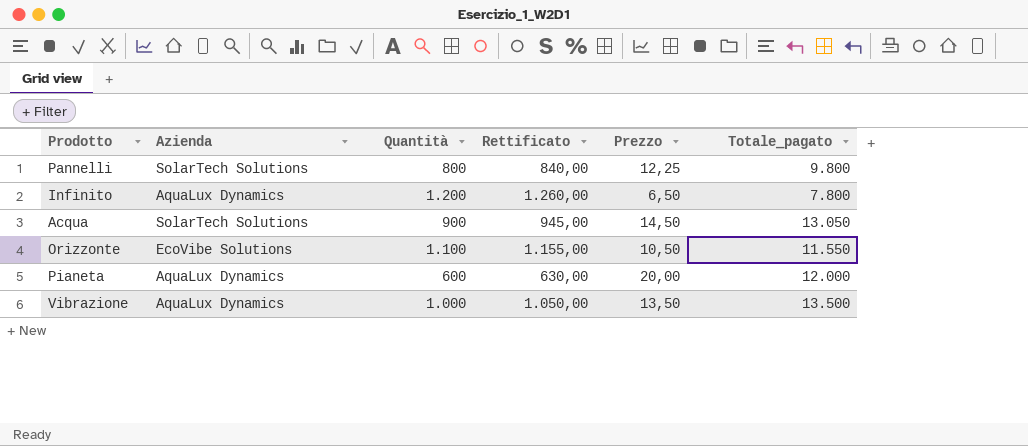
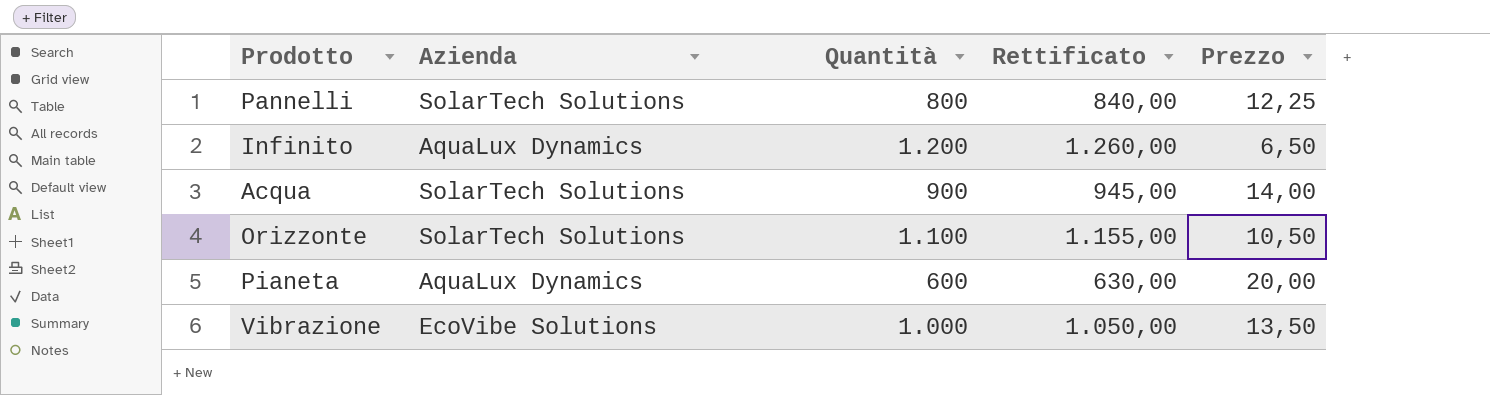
column Totale_pagato | formula: [Quantità] * [Prezzo] -> none
Acqua | Prezzo: 14,50 -> 14,00
Orizzonte | Azienda: EcoVibe Solutions -> SolarTech Solutions
Vibrazione | Azienda: AquaLux Dynamics -> EcoVibe Solutions

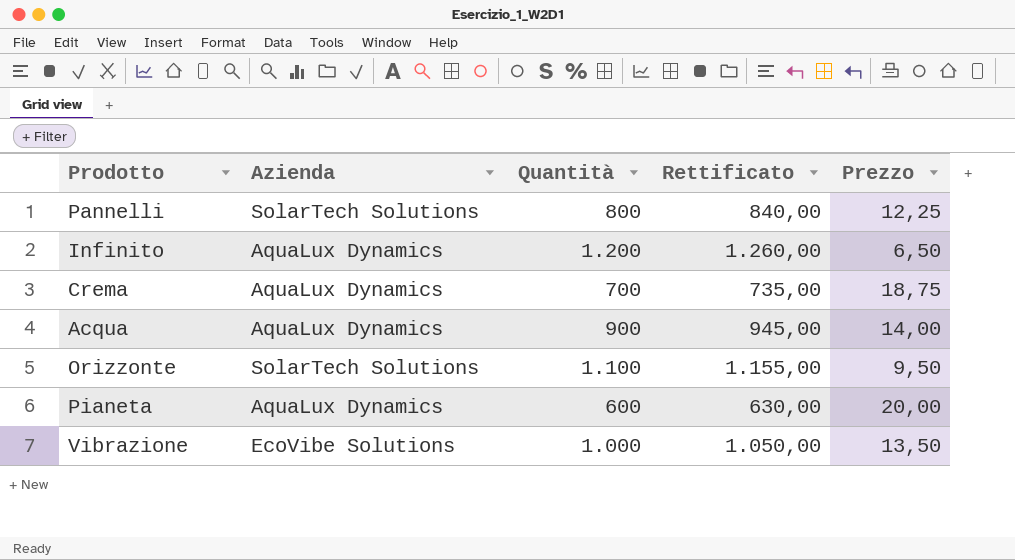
row Crema: none -> AquaLux Dynamics | 700 | 735,00 | 18,75
Acqua | Azienda: SolarTech Solutions -> AquaLux Dynamics
Orizzonte | Prezzo: 10,50 -> 9,50

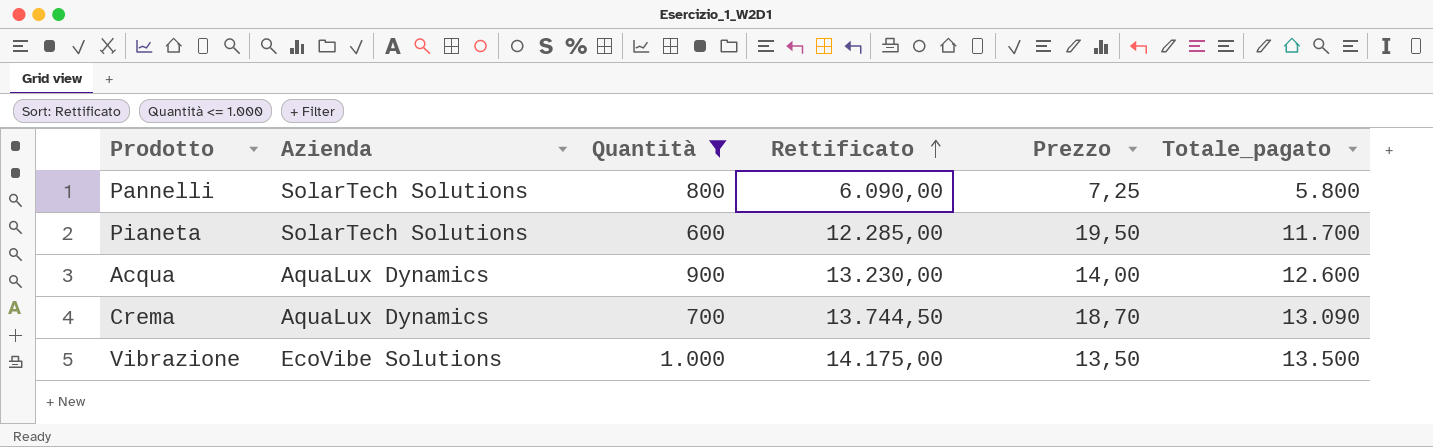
filter: none -> Quantità <= 1.000
row order: none -> Rettificato ascending
column Rettificato | formula: [Quantità] * 1,05 -> [Totale_pagato] * 1,05
column Totale_pagato | formula: none -> [Quantità] * [Prezzo]
Pannelli | Prezzo: 12,25 -> 7,25
Pianeta | Azienda: AquaLux Dynamics -> SolarTech Solutions
Pianeta | Prezzo: 20,00 -> 19,50
Crema | Prezzo: 18,75 -> 18,70

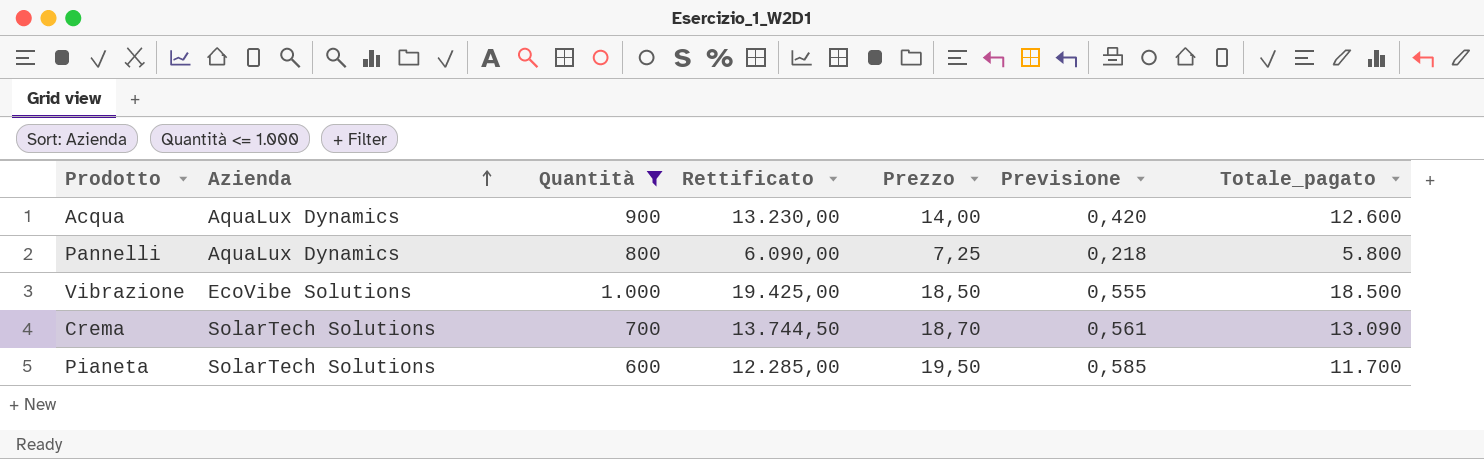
row order: Rettificato ascending -> Azienda ascending
column Previsione | formula: none -> [Prezzo] * 0,03
Pannelli | Azienda: SolarTech Solutions -> AquaLux Dynamics
Vibrazione | Rettificato: 14.175,00 -> 19.425,00
Vibrazione | Prezzo: 13,50 -> 18,50
Vibrazione | Totale_pagato: 13.500 -> 18.500
Crema | Azienda: AquaLux Dynamics -> SolarTech Solutions

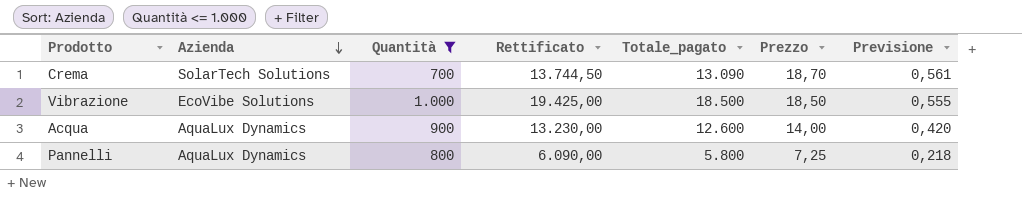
row order: Azienda ascending -> Azienda descending
column Totale_pagato | position: 7 -> 5
row Pianeta: SolarTech Solutions | 600 | 12.285,00 | 19,50 | 0,585 | 11.700 -> none

